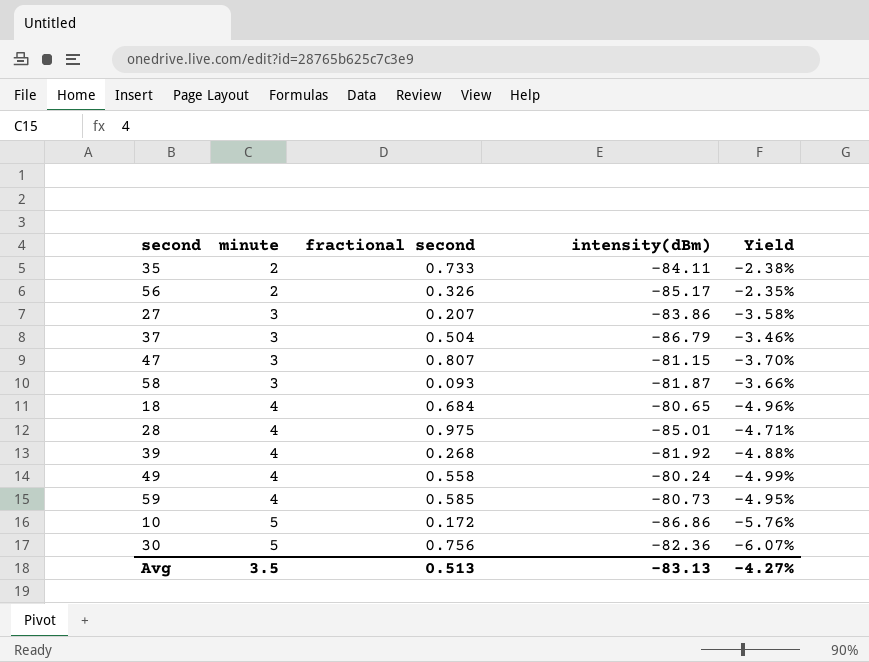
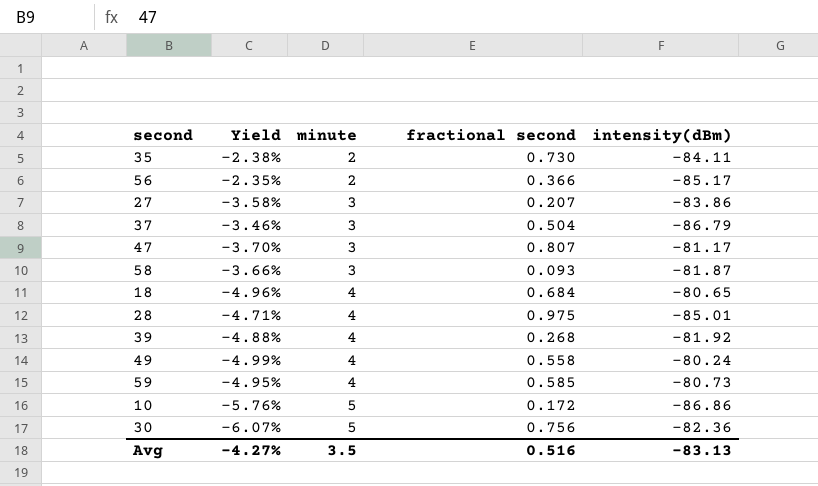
column Yield | position: 5 -> 2
35 | fractional second: 0.733 -> 0.730
56 | fractional second: 0.326 -> 0.366
47 | intensity(dBm): -81.15 -> -81.17
Avg | fractional second: 0.513 -> 0.516

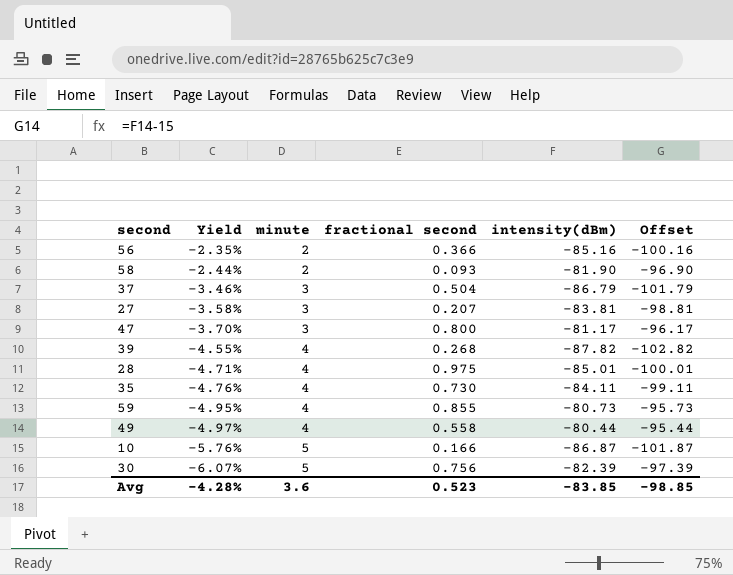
row order: minute ascending -> Yield descending
column Offset | formula: none -> [intensity(dBm)] - 15
row 18: -4.96% | 4 | 0.684 | -80.65 -> none
56 | intensity(dBm): -85.17 -> -85.16
58 | Yield: -3.66% -> -2.44%
58 | minute: 3 -> 2
58 | intensity(dBm): -81.87 -> -81.90
27 | intensity(dBm): -83.86 -> -83.81
47 | fractional second: 0.807 -> 0.800
39 | Yield: -4.88% -> -4.55%
39 | intensity(dBm): -81.92 -> -87.82
35 | Yield: -2.38% -> -4.76%
35 | minute: 2 -> 4
59 | fractional second: 0.585 -> 0.855
49 | Yield: -4.99% -> -4.97%
49 | intensity(dBm): -80.24 -> -80.44
10 | fractional second: 0.172 -> 0.166
10 | intensity(dBm): -86.86 -> -86.87
30 | intensity(dBm): -82.36 -> -82.39
Avg | Yield: -4.27% -> -4.28%
Avg | minute: 3.5 -> 3.6
Avg | fractional second: 0.516 -> 0.523
Avg | intensity(dBm): -83.13 -> -83.85

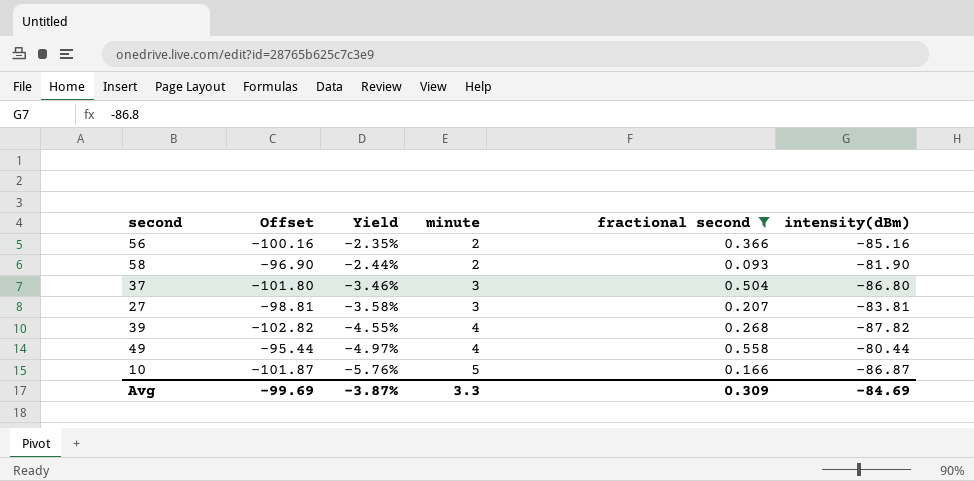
filter: none -> fractional second <= 0.558
column Offset | position: 6 -> 2
37 | Offset: -101.79 -> -101.80
37 | intensity(dBm): -86.79 -> -86.80
Avg | Offset: -98.85 -> -99.69
Avg | Yield: -4.28% -> -3.87%
Avg | minute: 3.6 -> 3.3
Avg | fractional second: 0.523 -> 0.309
Avg | intensity(dBm): -83.85 -> -84.69

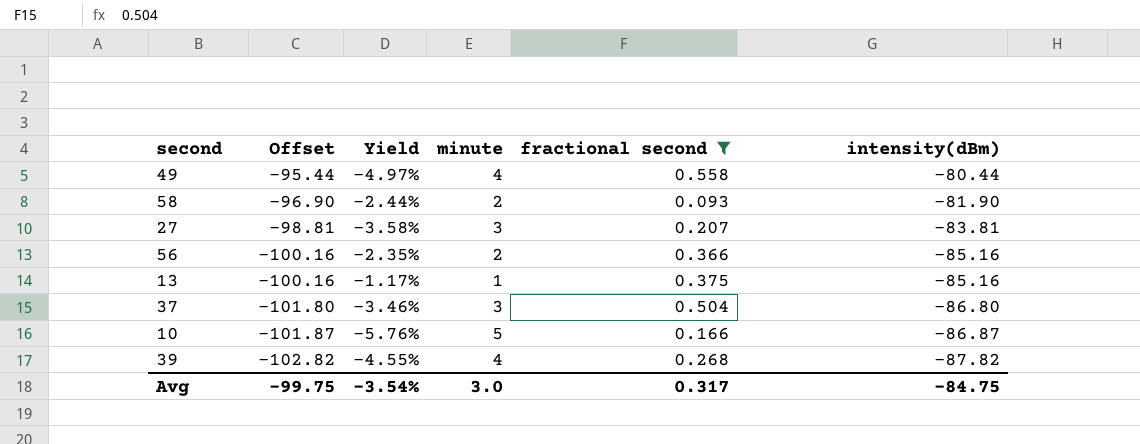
row order: Yield descending -> Offset descending
row 13: none -> -100.16 | -1.17% | 1 | 0.375 | -85.16
Avg | Offset: -99.69 -> -99.75
Avg | Yield: -3.87% -> -3.54%
Avg | minute: 3.3 -> 3.0
Avg | fractional second: 0.309 -> 0.317
Avg | intensity(dBm): -84.69 -> -84.75

